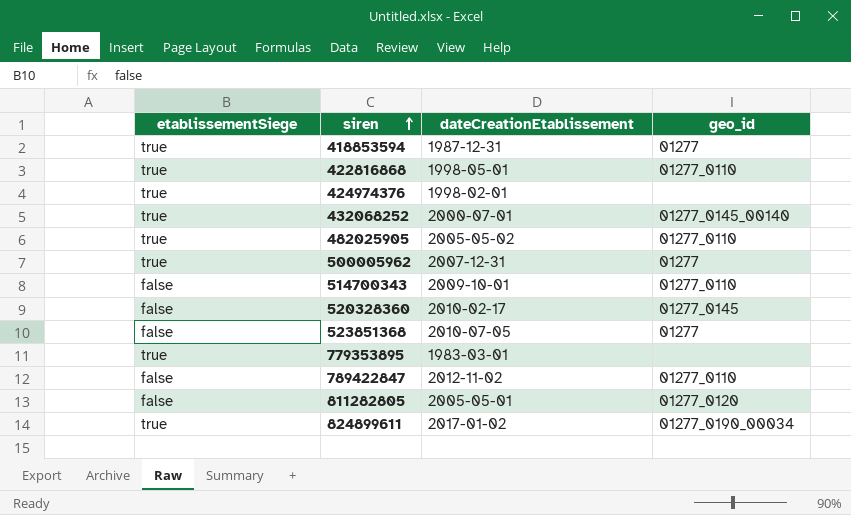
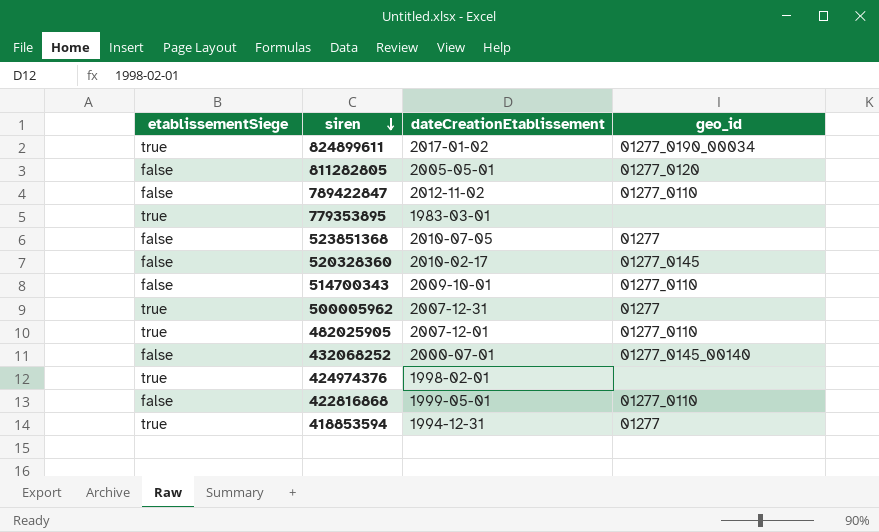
row order: siren ascending -> siren descending
482025905 | dateCreationEtablissement: 2005-05-02 -> 2007-12-01
432068252 | etablissementSiege: true -> false
422816868 | etablissementSiege: true -> false
422816868 | dateCreationEtablissement: 1998-05-01 -> 1999-05-01
418853594 | dateCreationEtablissement: 1987-12-31 -> 1994-12-31

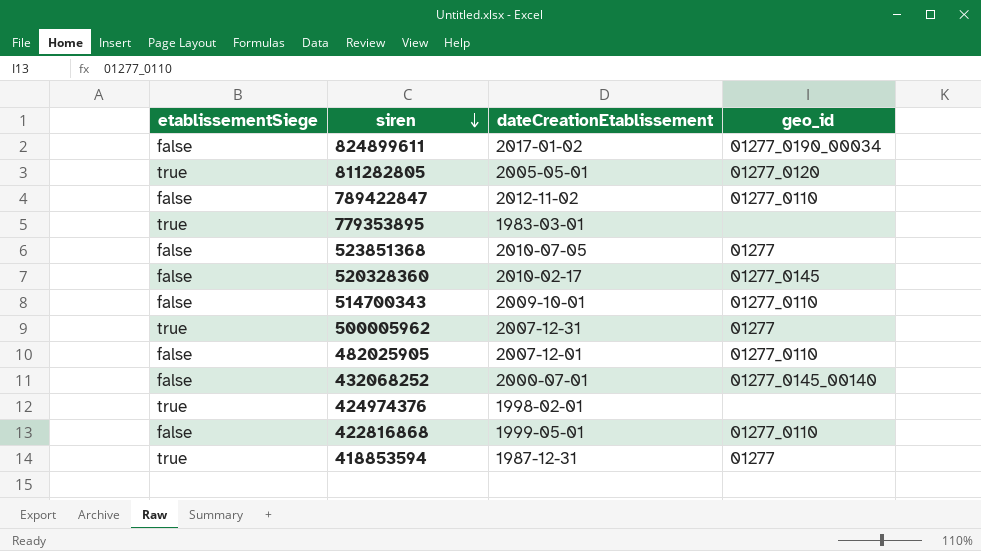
824899611 | etablissementSiege: true -> false
811282805 | etablissementSiege: false -> true
482025905 | etablissementSiege: true -> false
418853594 | dateCreationEtablissement: 1994-12-31 -> 1987-12-31

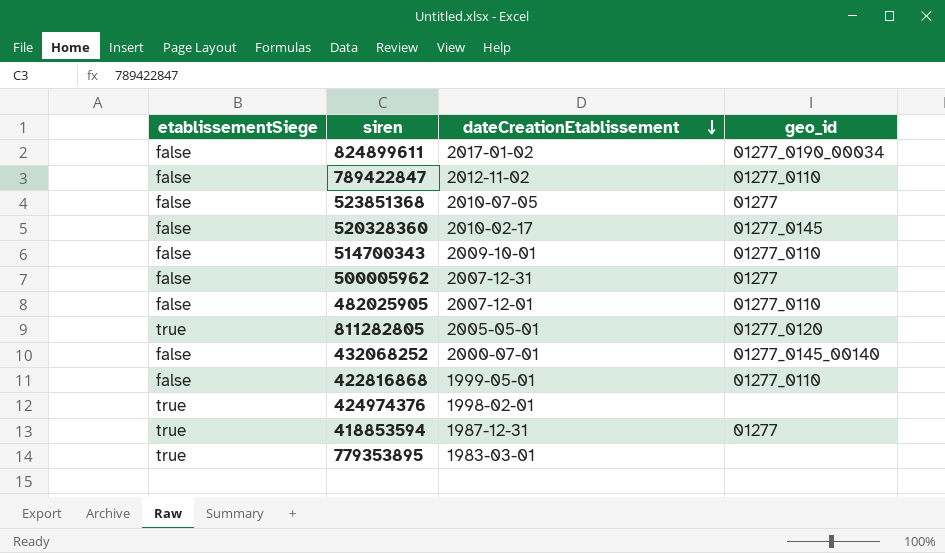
row order: siren descending -> dateCreationEtablissement descending
500005962 | etablissementSiege: true -> false

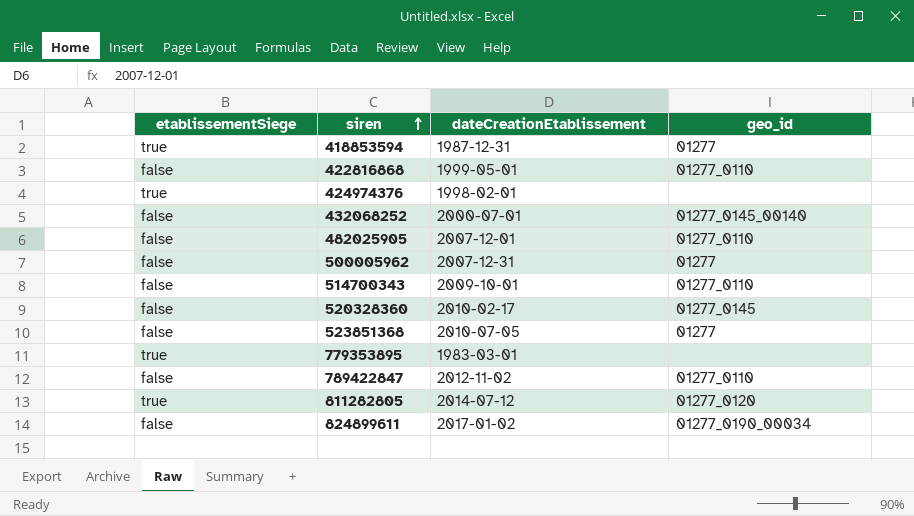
row order: dateCreationEtablissement descending -> siren ascending
811282805 | dateCreationEtablissement: 2005-05-01 -> 2014-07-12

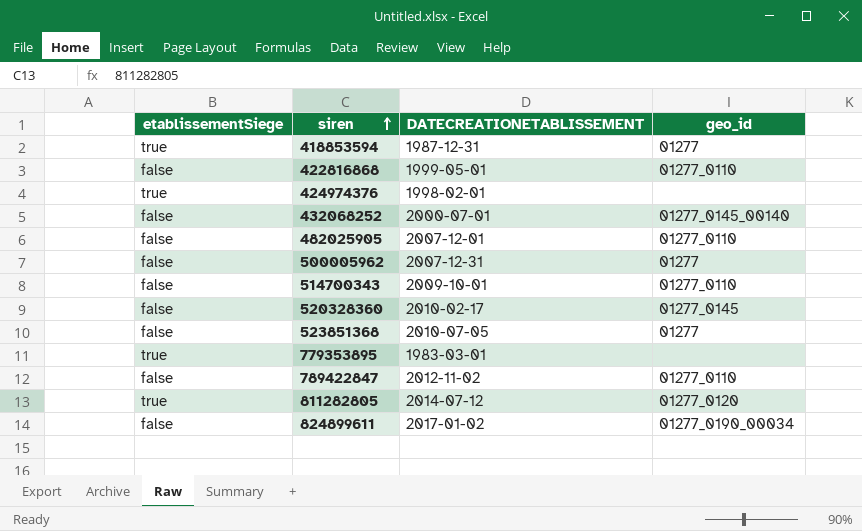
column name: dateCreationEtablissement -> DATECREATIONETABLISSEMENT

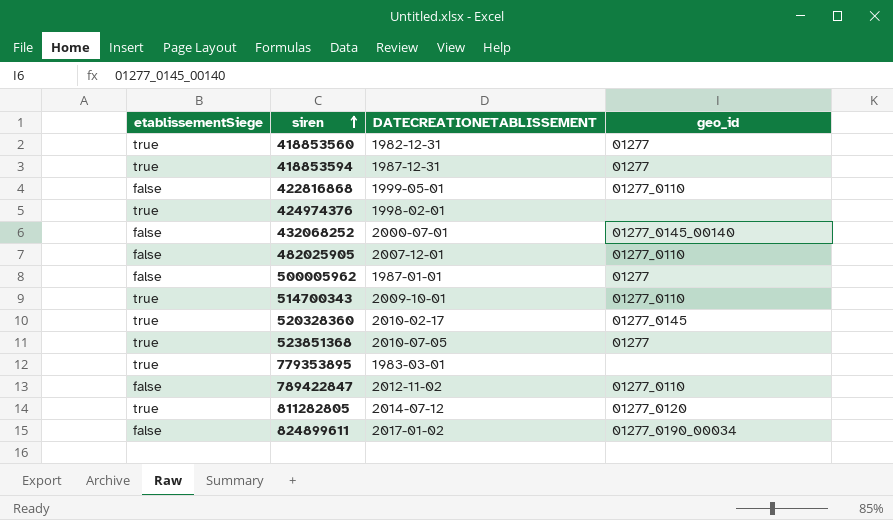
row 418853560: none -> true | 1982-12-31 | 01277
500005962 | DATECREATIONETABLISSEMENT: 2007-12-31 -> 1987-01-01
514700343 | etablissementSiege: false -> true
520328360 | etablissementSiege: false -> true
523851368 | etablissementSiege: false -> true

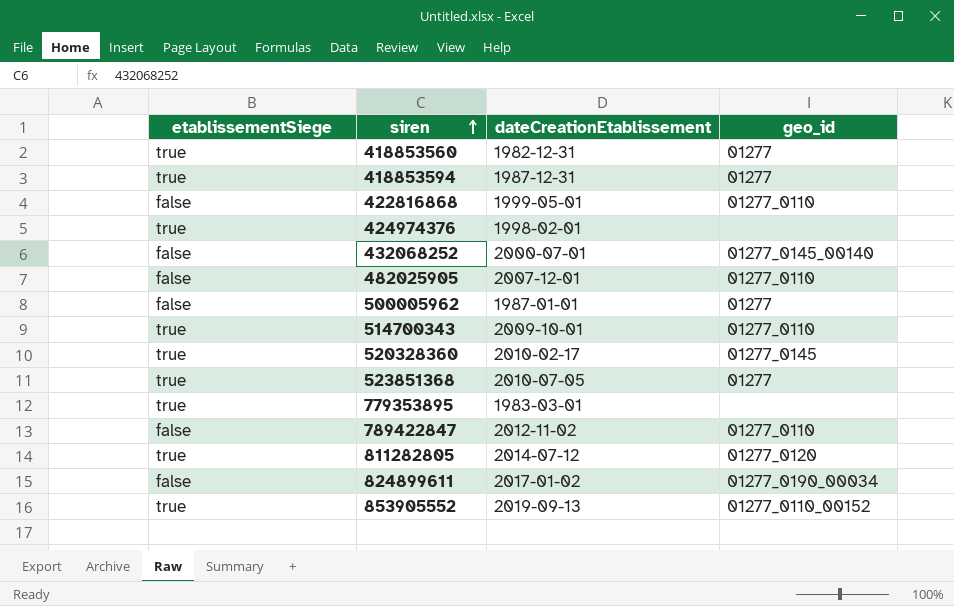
column name: DATECREATIONETABLISSEMENT -> dateCreationEtablissement
row 853905552: none -> true | 2019-09-13 | 01277_0110_00152

